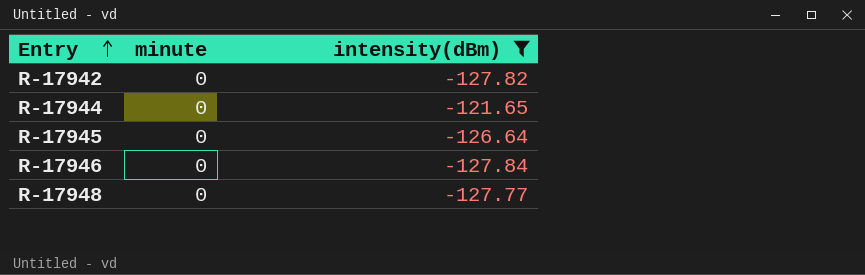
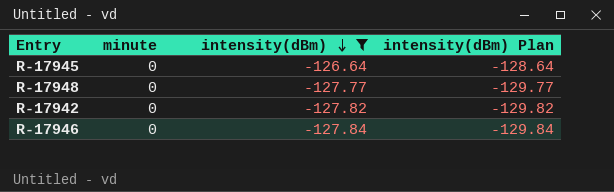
row order: Entry ascending -> intensity(dBm) descending
column intensity(dBm) Plan | formula: none -> [intensity(dBm)] - 2
row R-17944: 0 | -121.65 -> none

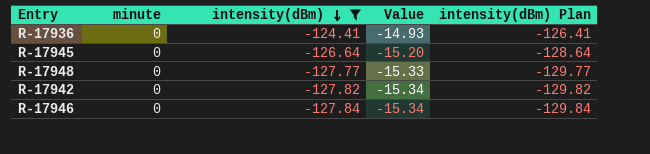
column Value | formula: none -> [intensity(dBm)] * 0.12
row R-17936: none -> 0 | -124.41 | -14.93 | -126.41

